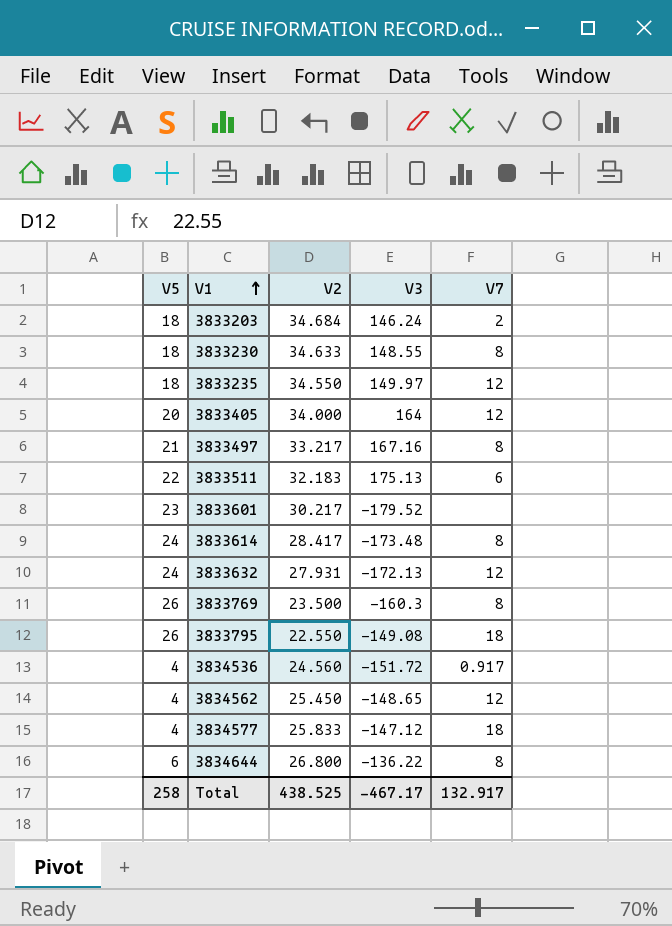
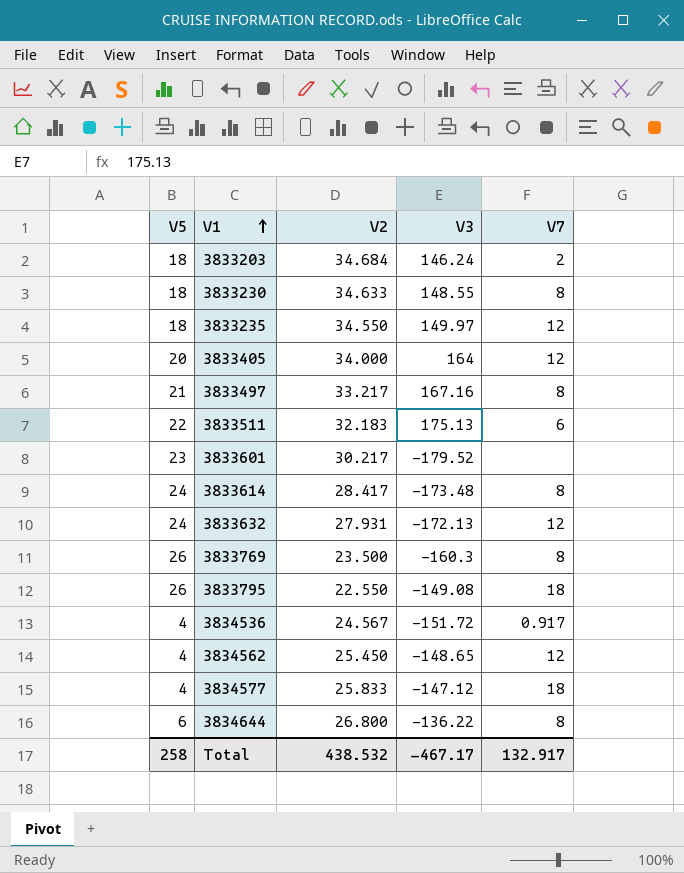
3834536 | V2: 24.560 -> 24.567
Total | V2: 438.525 -> 438.532

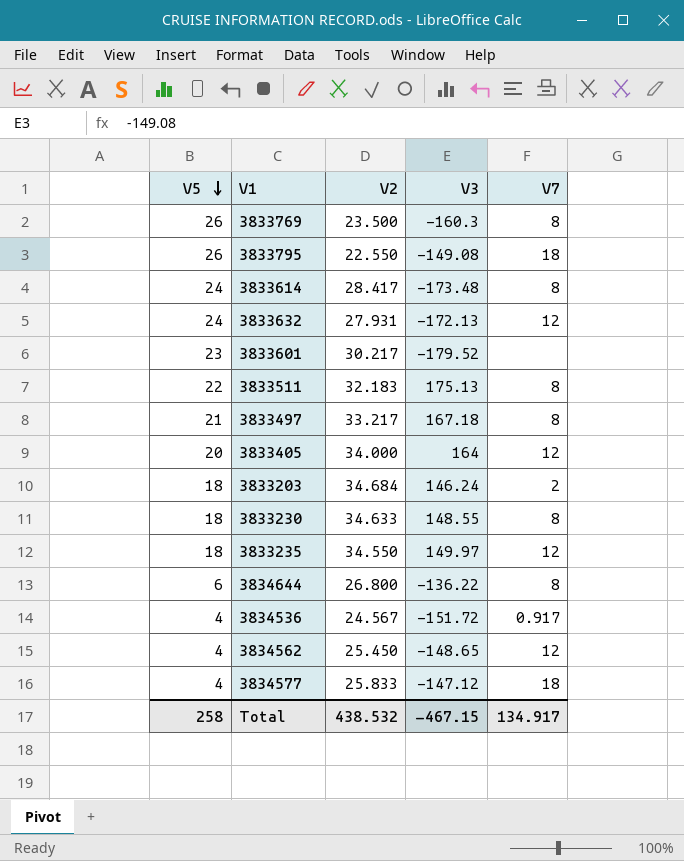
row order: V1 ascending -> V5 descending
3833511 | V7: 6 -> 8
3833497 | V3: 167.16 -> 167.18
Total | V3: -467.17 -> -467.15
Total | V7: 132.917 -> 134.917

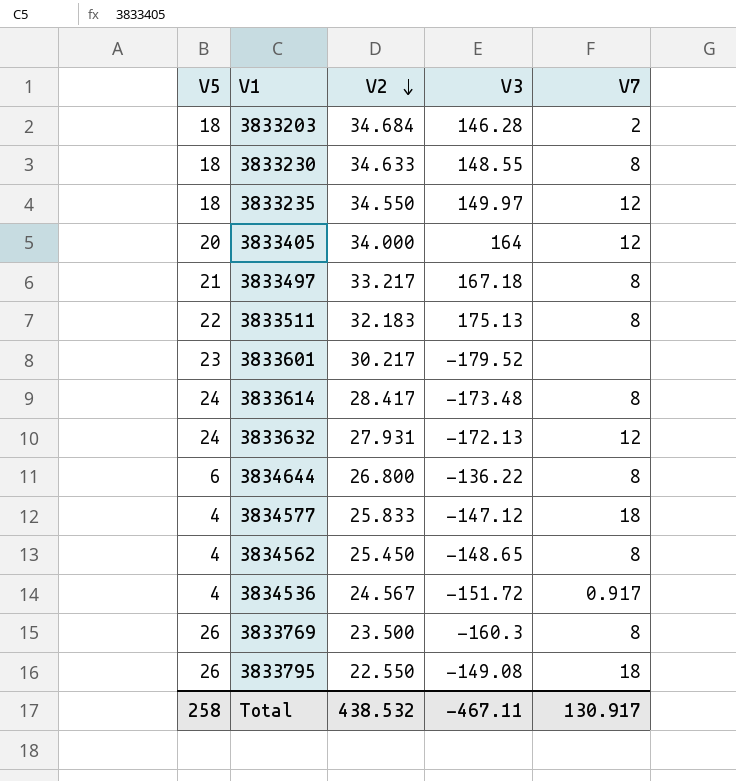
row order: V5 descending -> V2 descending
3833203 | V3: 146.24 -> 146.28
3834562 | V7: 12 -> 8
Total | V3: -467.15 -> -467.11
Total | V7: 134.917 -> 130.917

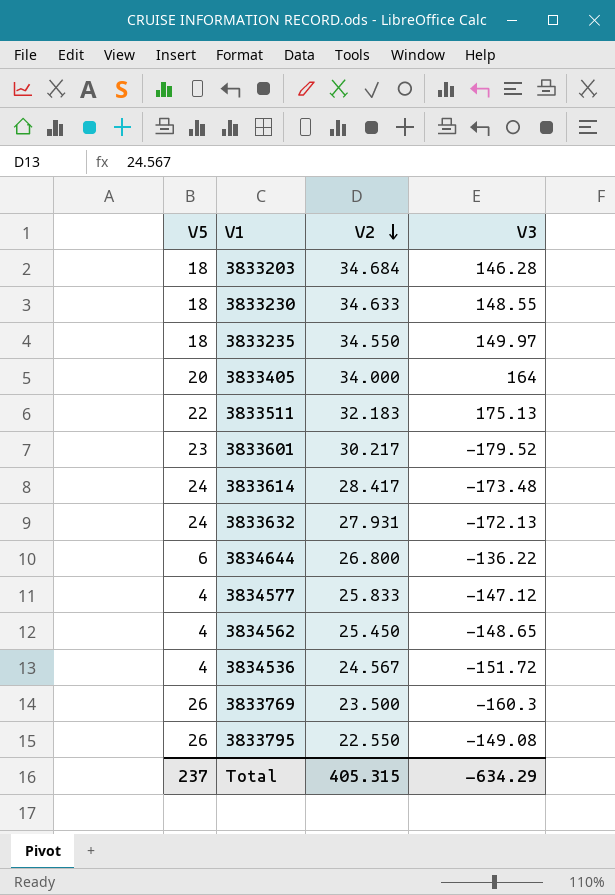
column V7 | position: 5 -> none
row 3833497: 21 | 33.217 | 167.18 | 8 -> none
Total | V5: 258 -> 237
Total | V2: 438.532 -> 405.315
Total | V3: -467.11 -> -634.29

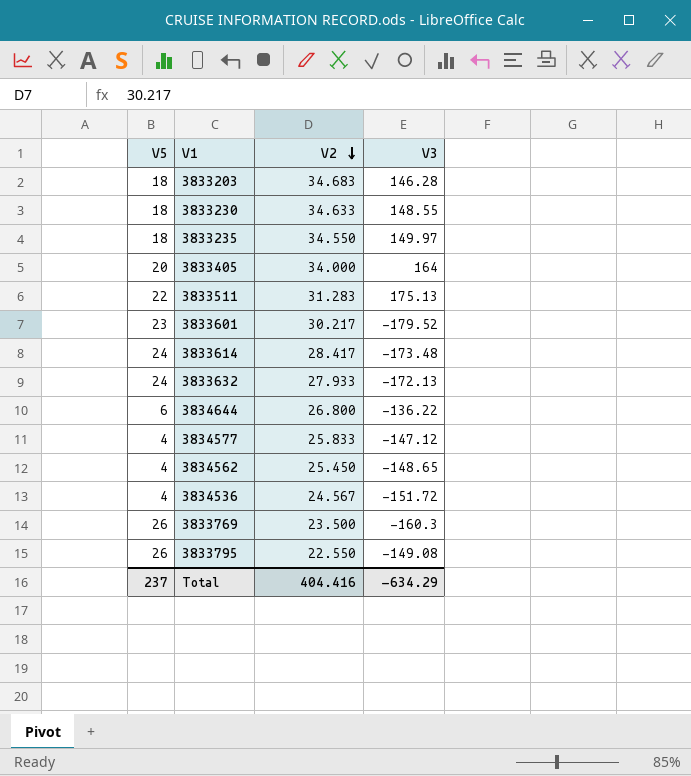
3833203 | V2: 34.684 -> 34.683
3833511 | V2: 32.183 -> 31.283
3833632 | V2: 27.931 -> 27.933
Total | V2: 405.315 -> 404.416

